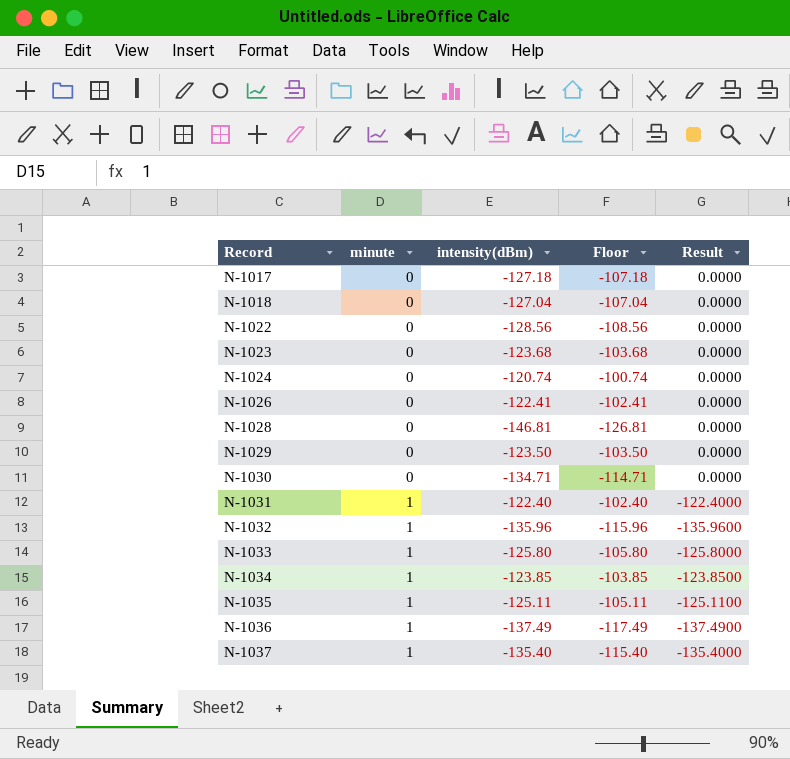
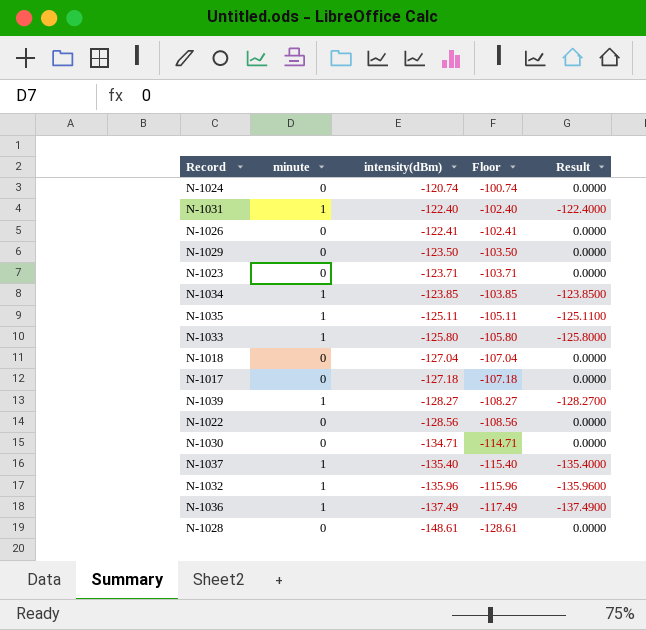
row order: Record ascending -> intensity(dBm) descending
N-1023 | intensity(dBm): -123.68 -> -123.71
N-1023 | Floor: -103.68 -> -103.71
row N-1039: none -> 1 | -128.27 | -108.27 | -128.2700
N-1028 | intensity(dBm): -146.81 -> -148.61
N-1028 | Floor: -126.81 -> -128.61

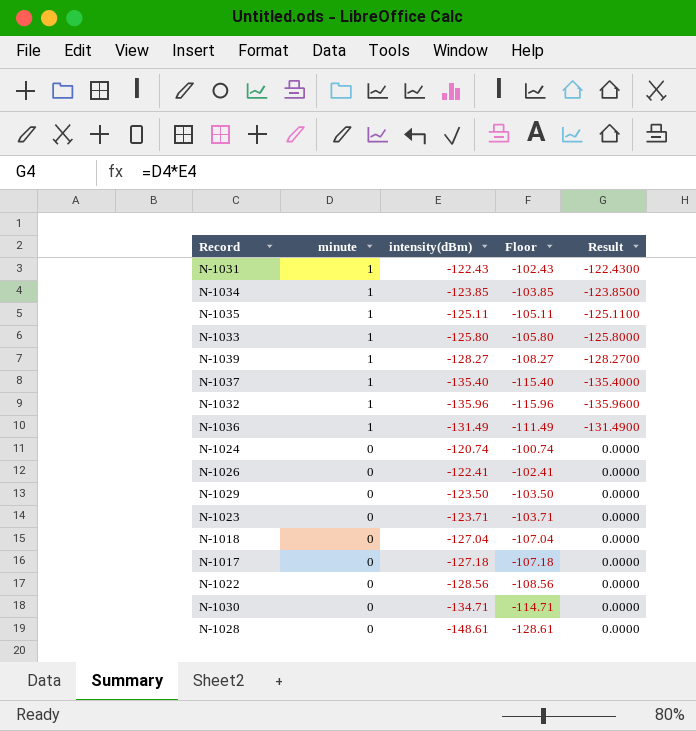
row order: intensity(dBm) descending -> minute descending
N-1031 | intensity(dBm): -122.40 -> -122.43
N-1031 | Floor: -102.40 -> -102.43
N-1031 | Result: -122.4000 -> -122.4300
N-1036 | intensity(dBm): -137.49 -> -131.49
N-1036 | Floor: -117.49 -> -111.49
N-1036 | Result: -137.4900 -> -131.4900

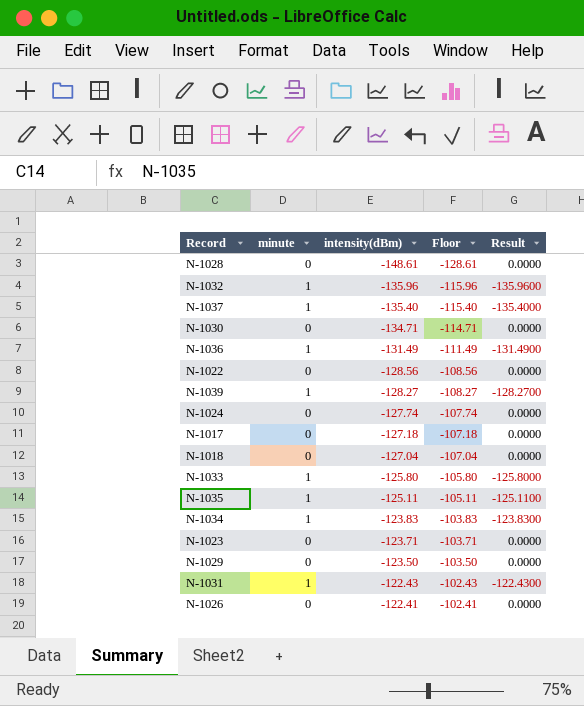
row order: minute descending -> intensity(dBm) ascending
N-1024 | intensity(dBm): -120.74 -> -127.74
N-1024 | Floor: -100.74 -> -107.74
N-1034 | intensity(dBm): -123.85 -> -123.83
N-1034 | Floor: -103.85 -> -103.83
N-1034 | Result: -123.8500 -> -123.8300

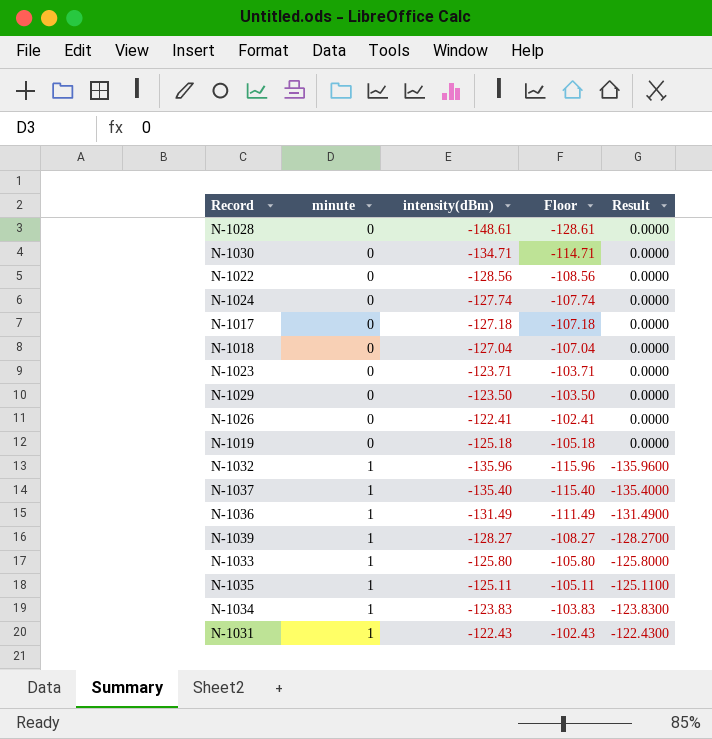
row order: intensity(dBm) ascending -> minute ascending
row N-1019: none -> 0 | -125.18 | -105.18 | 0.0000

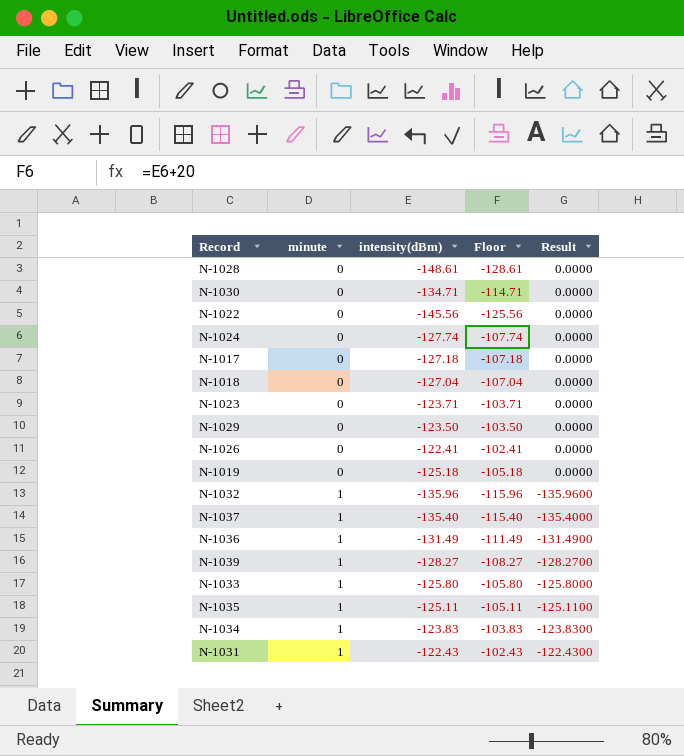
N-1022 | intensity(dBm): -128.56 -> -145.56
N-1022 | Floor: -108.56 -> -125.56

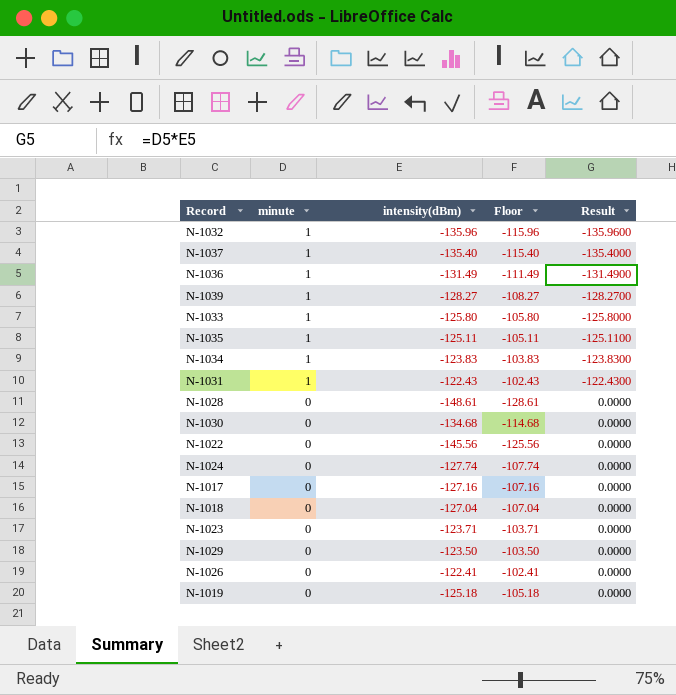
row order: minute ascending -> minute descending
N-1030 | intensity(dBm): -134.71 -> -134.68
N-1030 | Floor: -114.71 -> -114.68
N-1017 | intensity(dBm): -127.18 -> -127.16
N-1017 | Floor: -107.18 -> -107.16

